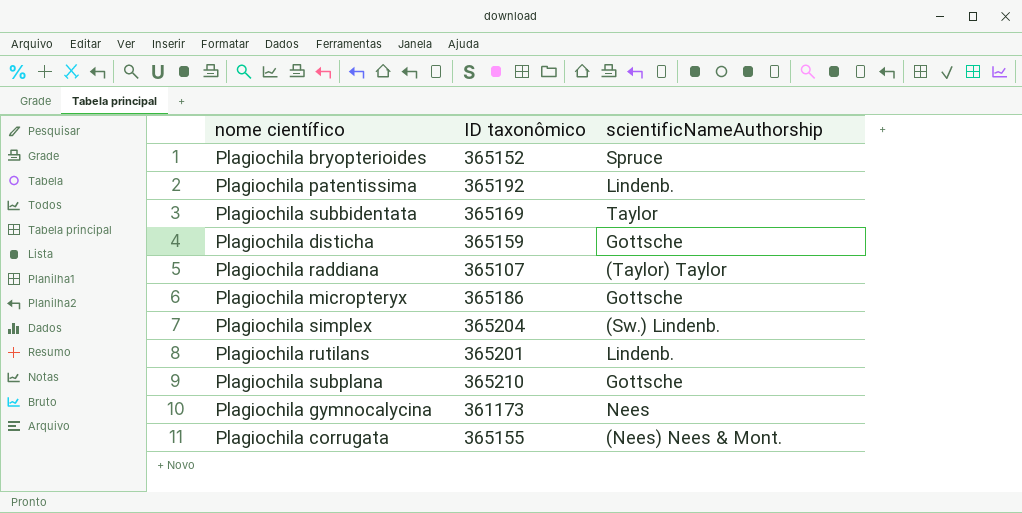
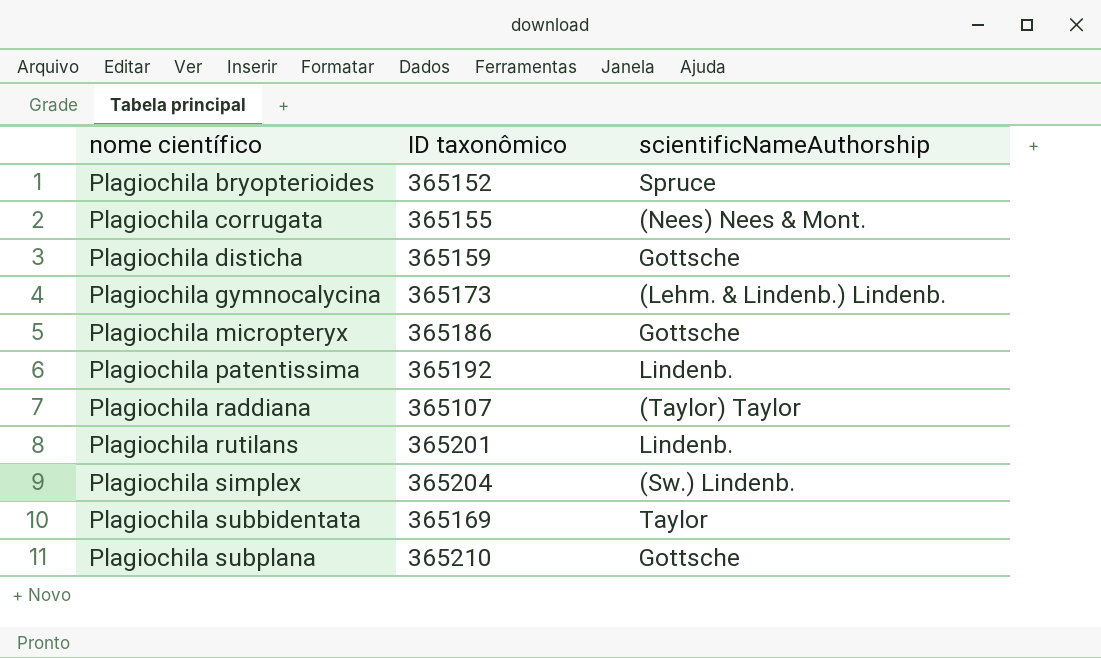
row order: none -> nome científico ascending
Plagiochila gymnocalycina | ID taxonômico: 361173 -> 365173
Plagiochila gymnocalycina | scientificNameAuthorship: Nees -> (Lehm. & Lindenb.) Lindenb.

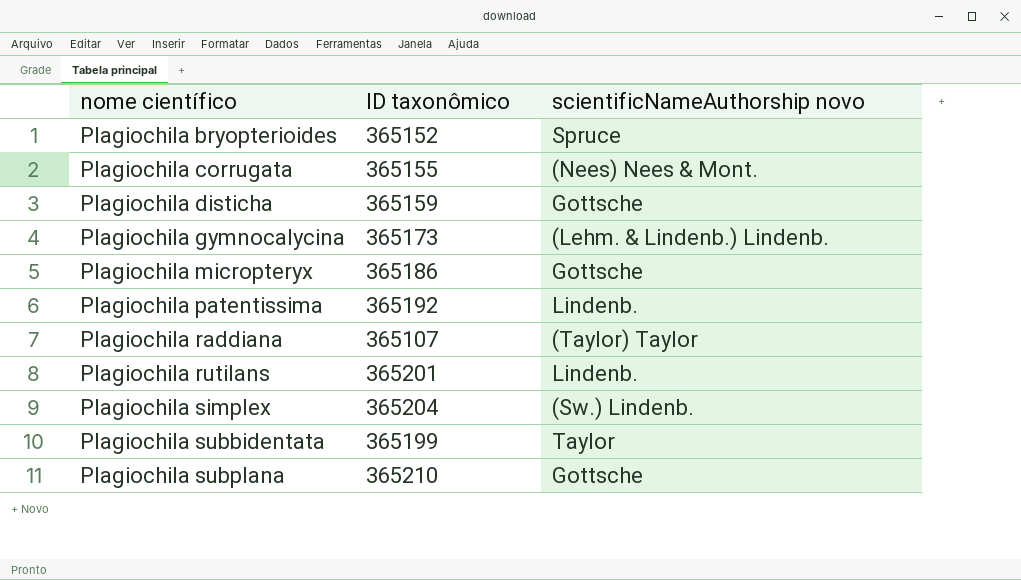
column name: scientificNameAuthorship -> scientificNameAuthorship novo
Plagiochila subbidentata | ID taxonômico: 365169 -> 365199

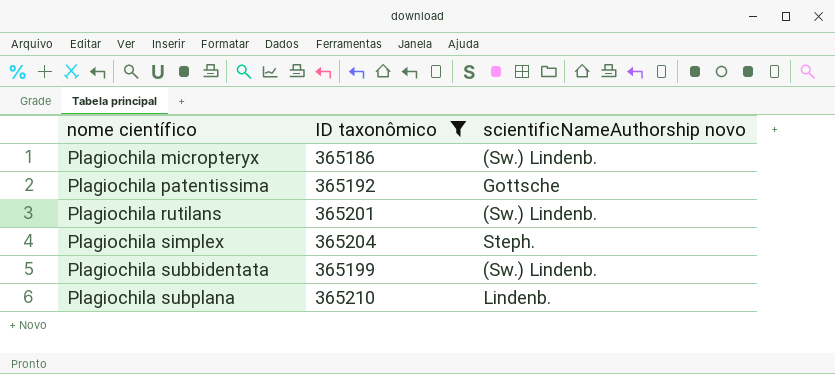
filter: none -> ID taxonômico >= 365186
Plagiochila micropteryx | scientificNameAuthorship novo: Gottsche -> (Sw.) Lindenb.
Plagiochila patentissima | scientificNameAuthorship novo: Lindenb. -> Gottsche
Plagiochila rutilans | scientificNameAuthorship novo: Lindenb. -> (Sw.) Lindenb.
Plagiochila simplex | scientificNameAuthorship novo: (Sw.) Lindenb. -> Steph.
Plagiochila subbidentata | scientificNameAuthorship novo: Taylor -> (Sw.) Lindenb.
Plagiochila subplana | scientificNameAuthorship novo: Gottsche -> Lindenb.

